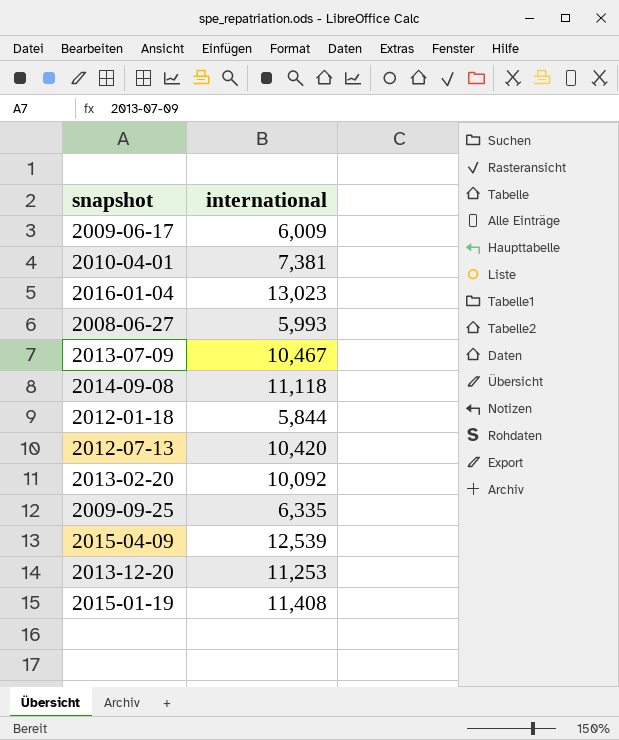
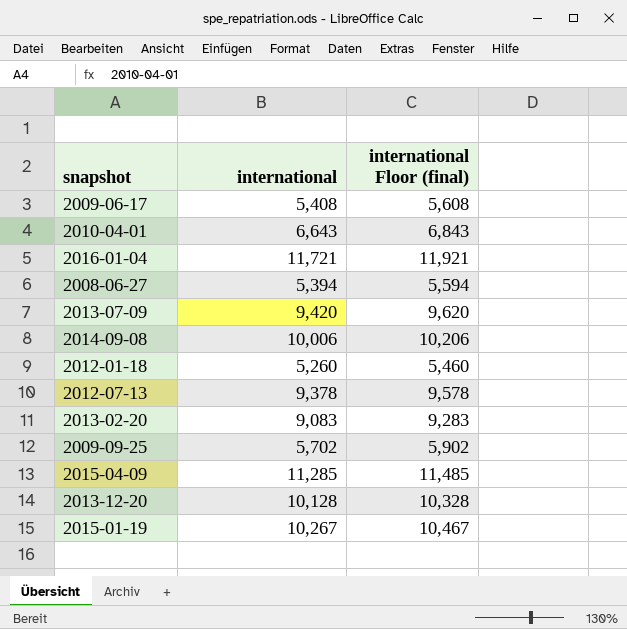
column international Floor (final) | formula: none -> [international] + 200
2009-06-17 | international: 6,009 -> 5,408
2010-04-01 | international: 7,381 -> 6,643
2016-01-04 | international: 13,023 -> 11,721
2008-06-27 | international: 5,993 -> 5,394
2013-07-09 | international: 10,467 -> 9,420
2014-09-08 | international: 11,118 -> 10,006
2012-01-18 | international: 5,844 -> 5,260
2012-07-13 | international: 10,420 -> 9,378
2013-02-20 | international: 10,092 -> 9,083
2009-09-25 | international: 6,335 -> 5,702
2015-04-09 | international: 12,539 -> 11,285
2013-12-20 | international: 11,253 -> 10,128
2015-01-19 | international: 11,408 -> 10,267

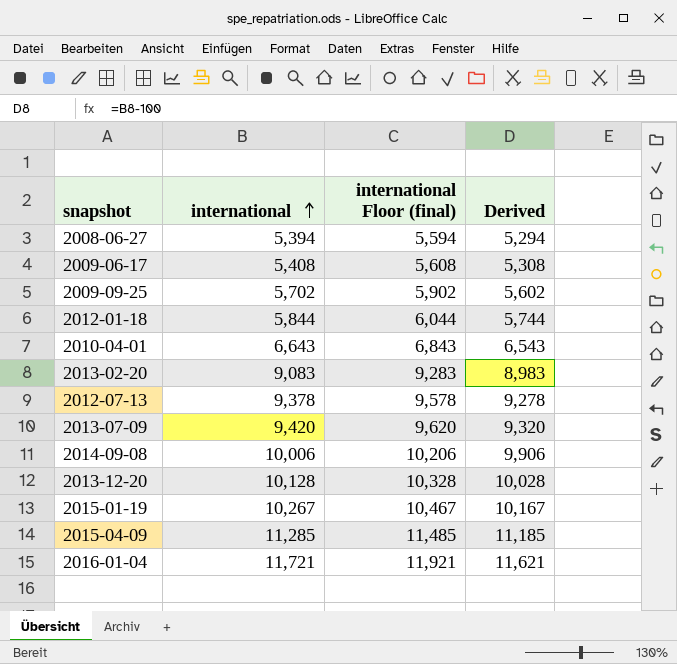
row order: none -> international ascending
column Derived | formula: none -> [international] - 100
2012-01-18 | international: 5,260 -> 5,844
2012-01-18 | international Floor (final): 5,460 -> 6,044

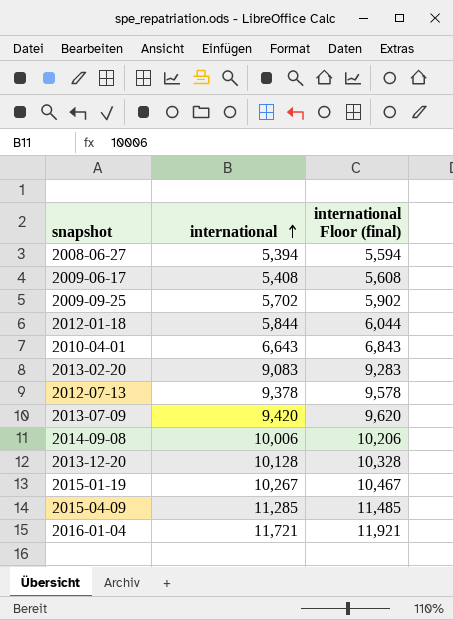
column Derived | formula: [international] - 100 -> none

